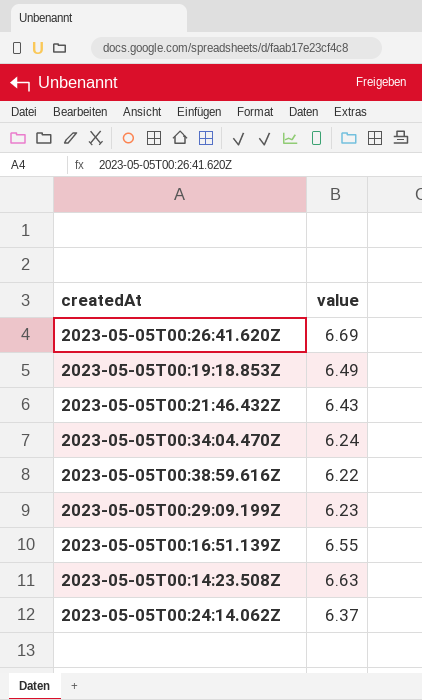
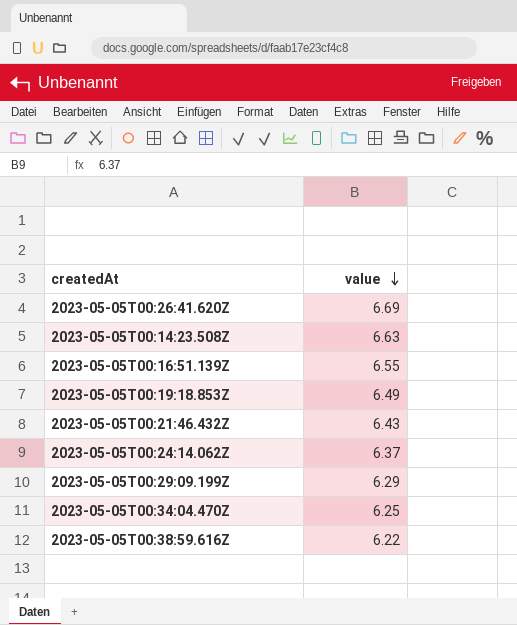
row order: none -> value descending
2023-05-05T00:29:09.199Z | value: 6.23 -> 6.29
2023-05-05T00:34:04.470Z | value: 6.24 -> 6.25

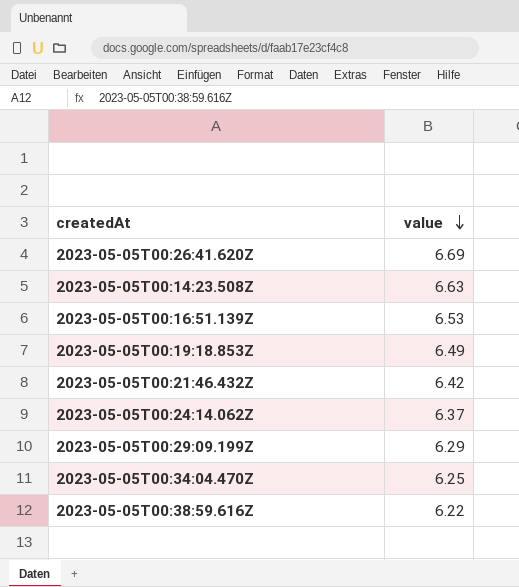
2023-05-05T00:16:51.139Z | value: 6.55 -> 6.53
2023-05-05T00:21:46.432Z | value: 6.43 -> 6.42

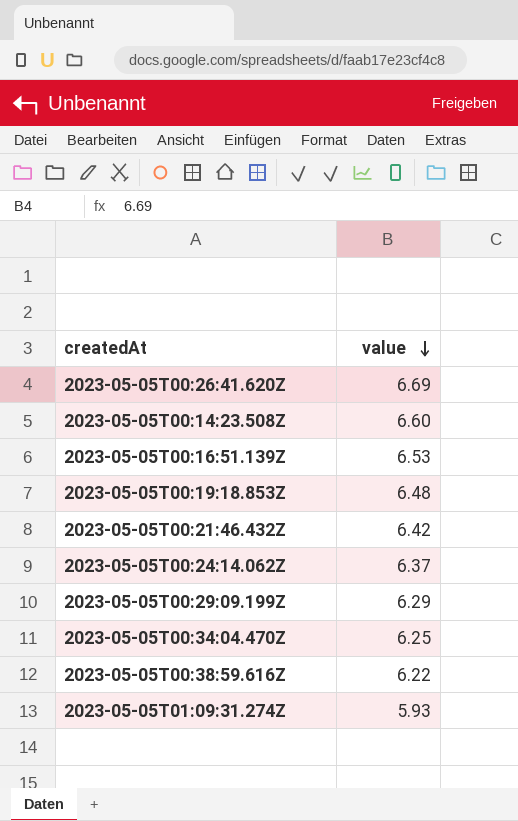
2023-05-05T00:14:23.508Z | value: 6.63 -> 6.60
2023-05-05T00:19:18.853Z | value: 6.49 -> 6.48
row 2023-05-05T01:09:31.274Z: none -> 5.93

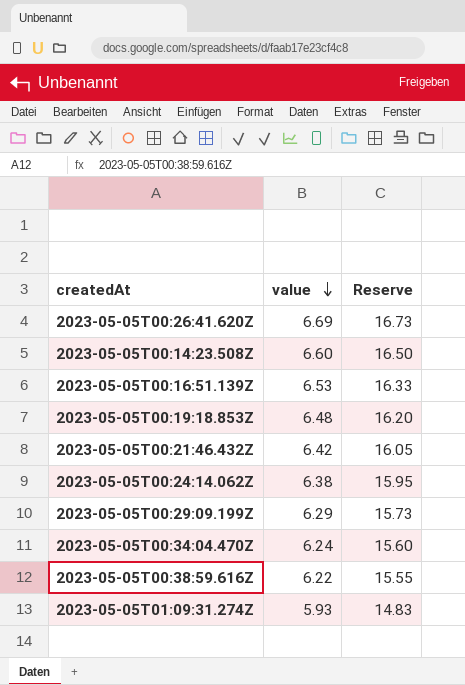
column Reserve | formula: none -> [value] * 2.5
2023-05-05T00:24:14.062Z | value: 6.37 -> 6.38
2023-05-05T00:34:04.470Z | value: 6.25 -> 6.24

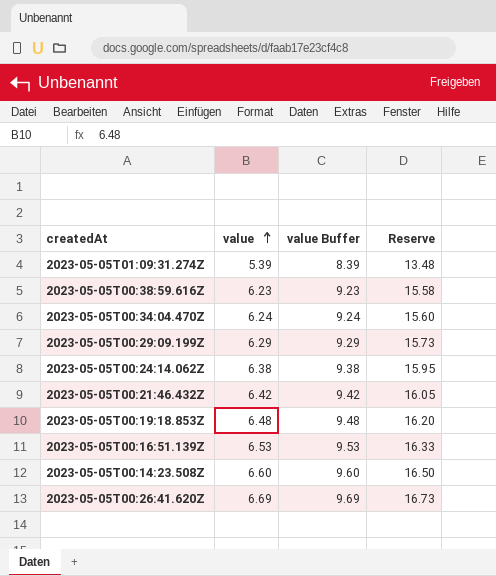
row order: value descending -> value ascending
column value Buffer | formula: none -> [value] + 3
2023-05-05T01:09:31.274Z | value: 5.93 -> 5.39
2023-05-05T01:09:31.274Z | Reserve: 14.83 -> 13.48
2023-05-05T00:38:59.616Z | value: 6.22 -> 6.23
2023-05-05T00:38:59.616Z | Reserve: 15.55 -> 15.58

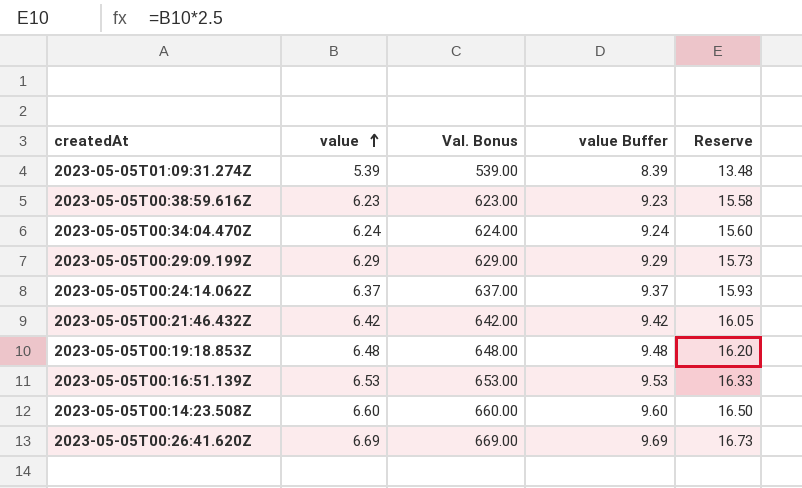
column Val. Bonus | formula: none -> [value] * 100
2023-05-05T00:24:14.062Z | value: 6.38 -> 6.37
2023-05-05T00:24:14.062Z | value Buffer: 9.38 -> 9.37
2023-05-05T00:24:14.062Z | Reserve: 15.95 -> 15.93

